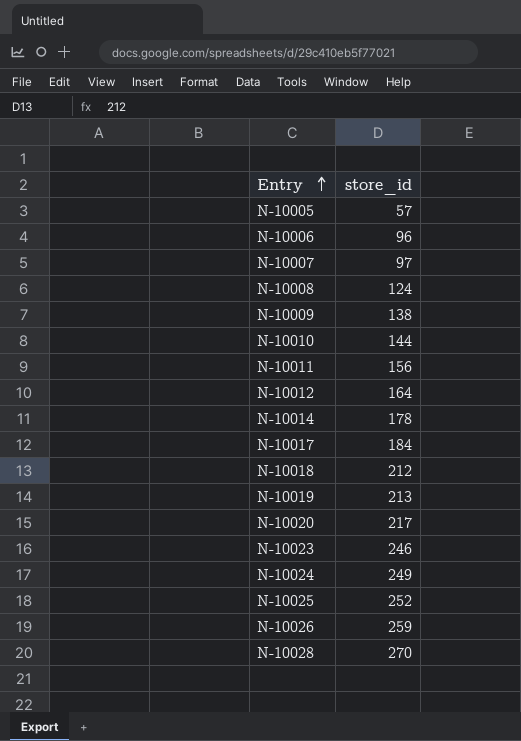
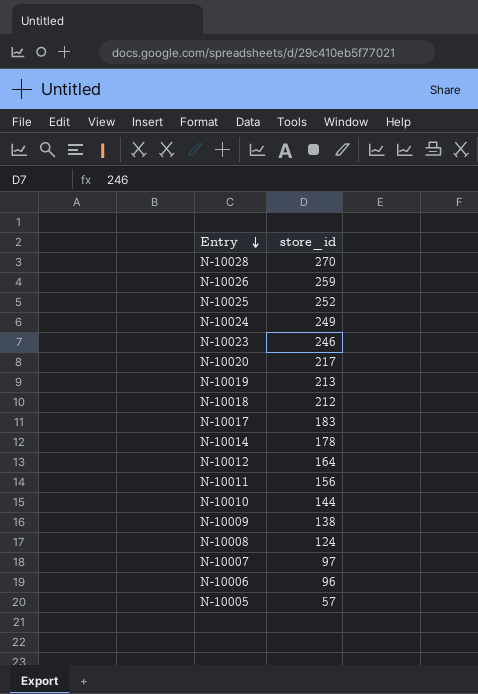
row order: Entry ascending -> Entry descending
N-10017 | store_id: 184 -> 183

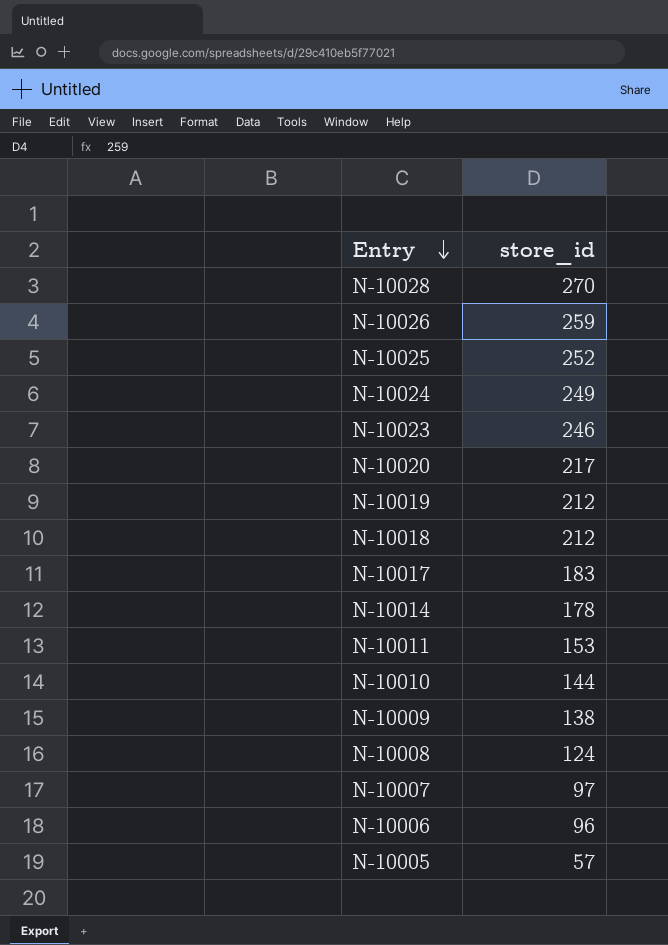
row N-10012: 164 -> none
N-10019 | store_id: 213 -> 212
N-10011 | store_id: 156 -> 153

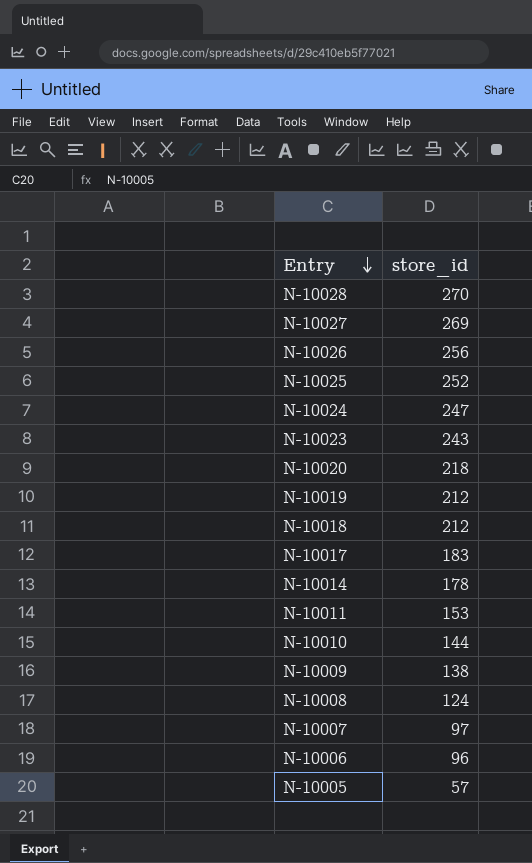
row N-10027: none -> 269
N-10026 | store_id: 259 -> 256
N-10024 | store_id: 249 -> 247
N-10023 | store_id: 246 -> 243
N-10020 | store_id: 217 -> 218

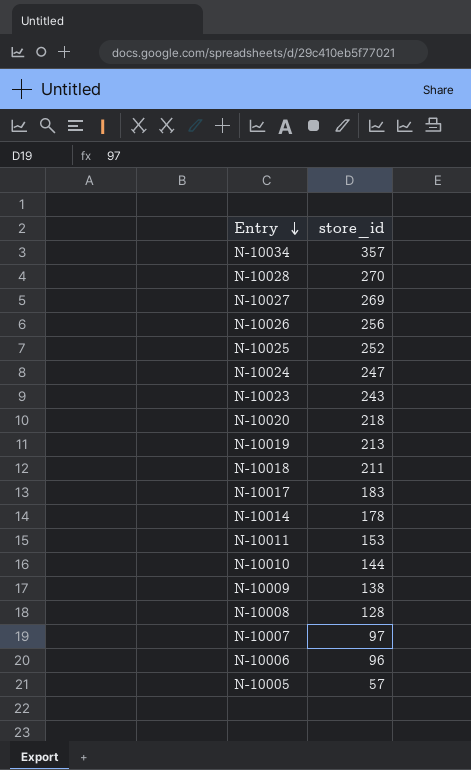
row N-10034: none -> 357
N-10019 | store_id: 212 -> 213
N-10018 | store_id: 212 -> 211
N-10008 | store_id: 124 -> 128

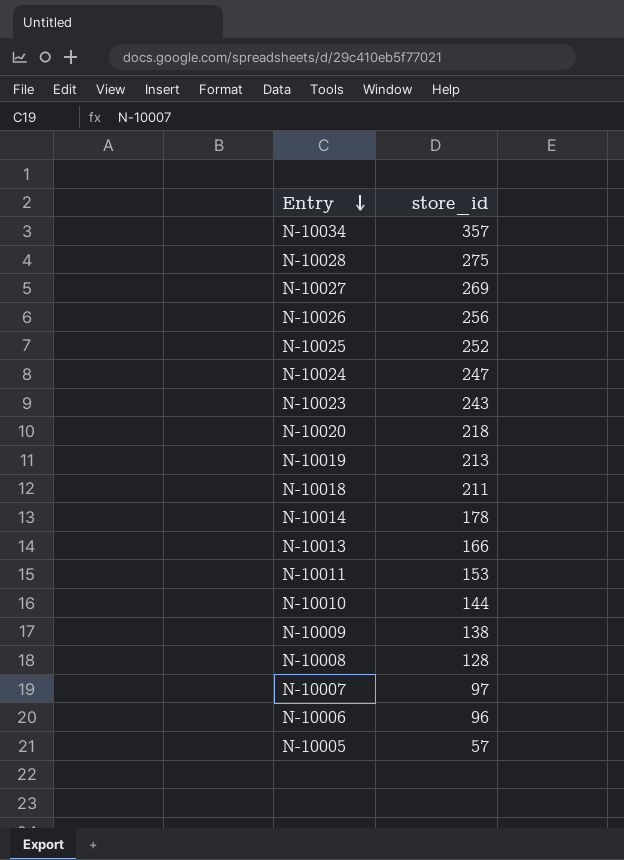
row N-10017: 183 -> none
N-10028 | store_id: 270 -> 275
row N-10013: none -> 166

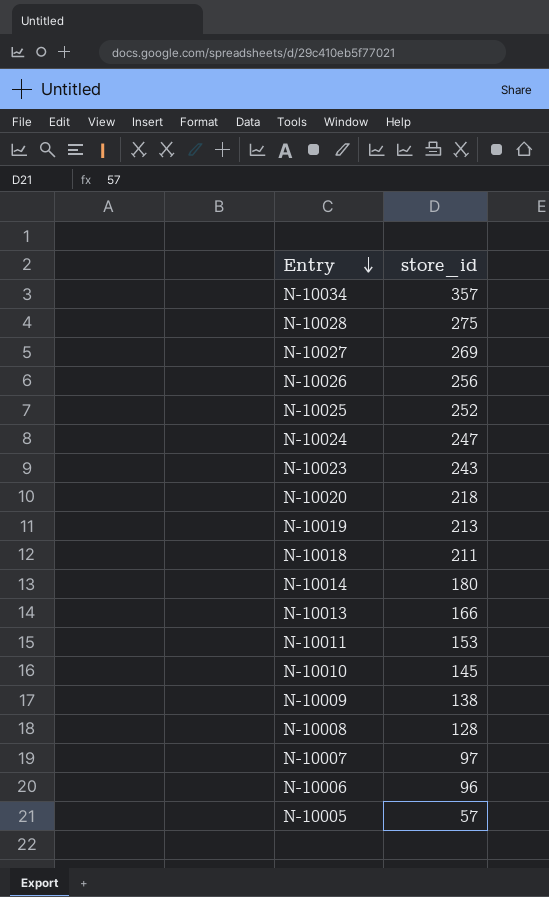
N-10014 | store_id: 178 -> 180
N-10010 | store_id: 144 -> 145

